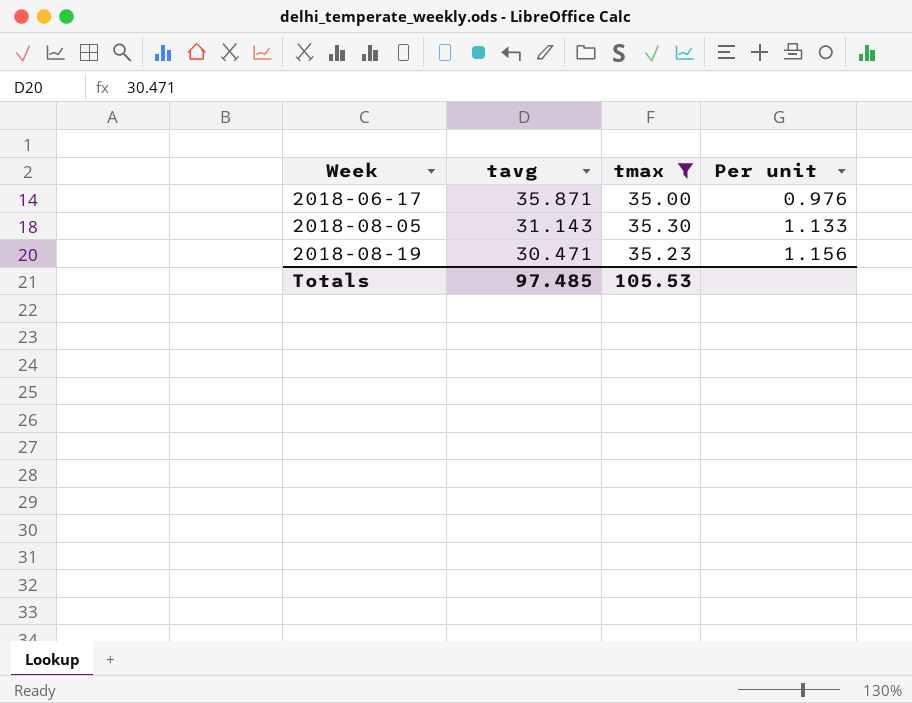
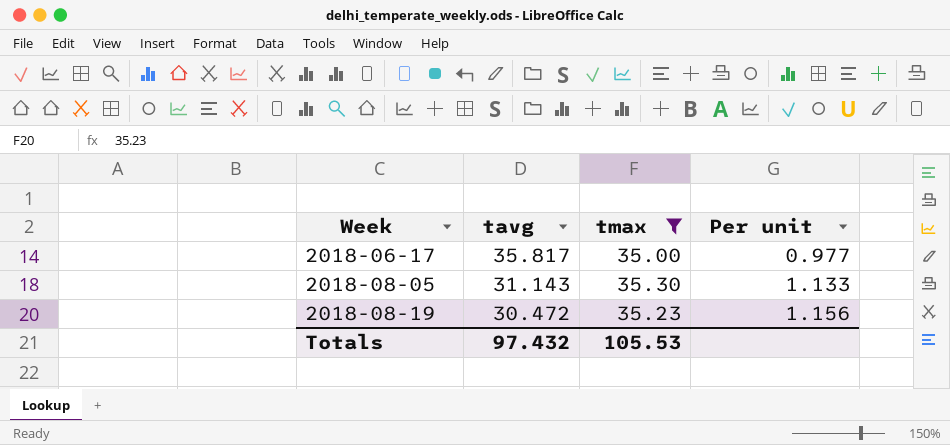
2018-06-17 | tavg: 35.871 -> 35.817
2018-06-17 | Per unit: 0.976 -> 0.977
2018-08-19 | tavg: 30.471 -> 30.472
Totals | tavg: 97.485 -> 97.432

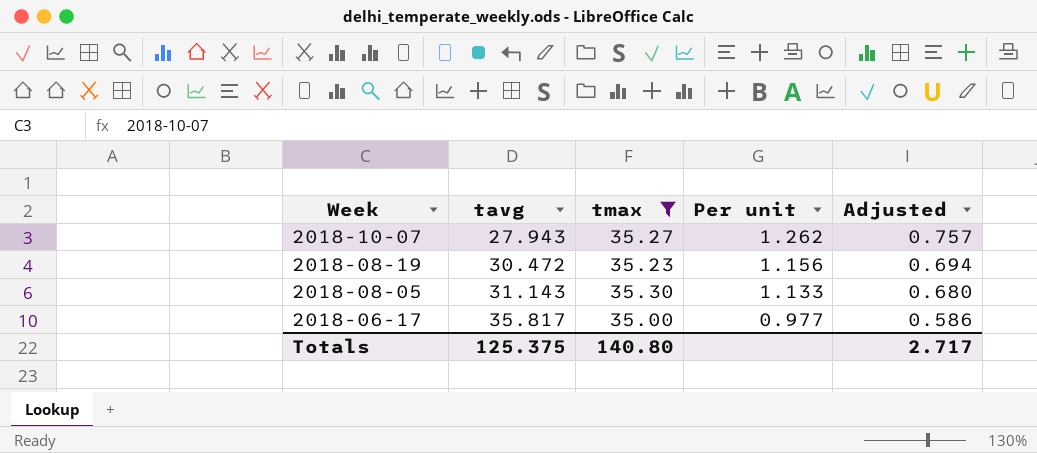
row order: Week ascending -> Week descending
column Adjusted | formula: none -> [Per unit] * 0.6
row 2018-10-07: none -> 27.943 | 35.27 | 1.262 | 0.757
Totals | tavg: 97.432 -> 125.375
Totals | tmax: 105.53 -> 140.80

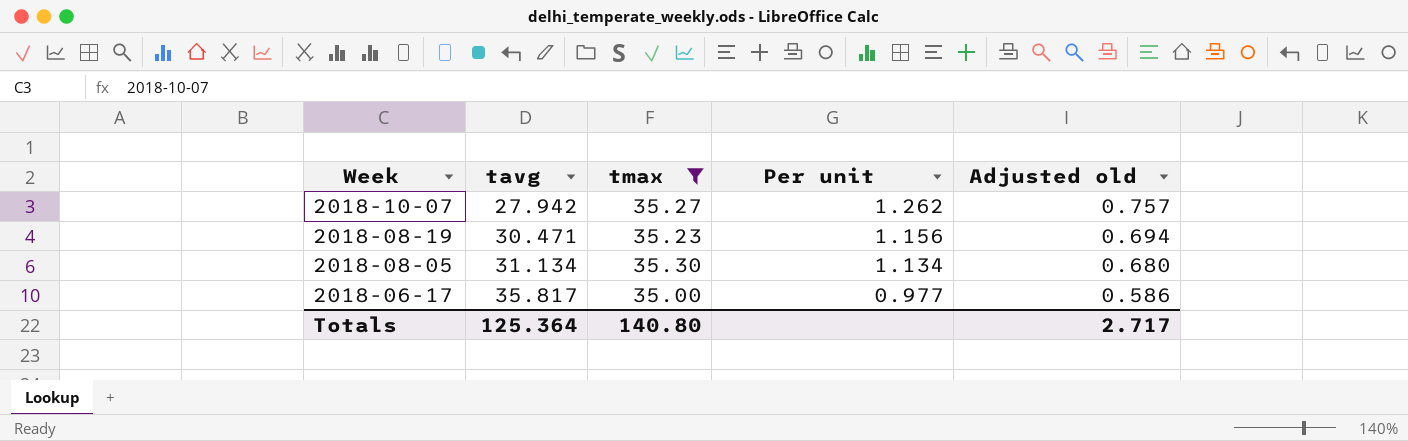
column name: Adjusted -> Adjusted old
2018-10-07 | tavg: 27.943 -> 27.942
2018-08-19 | tavg: 30.472 -> 30.471
2018-08-05 | tavg: 31.143 -> 31.134
2018-08-05 | Per unit: 1.133 -> 1.134
Totals | tavg: 125.375 -> 125.364

